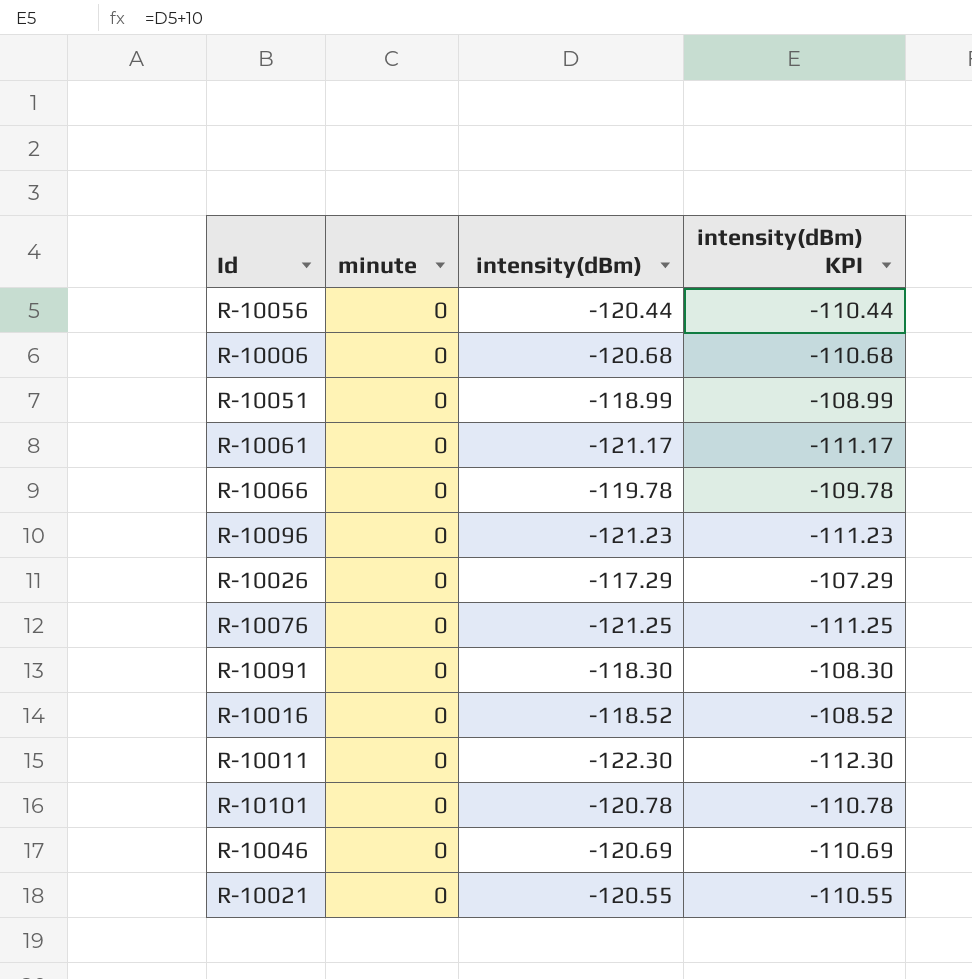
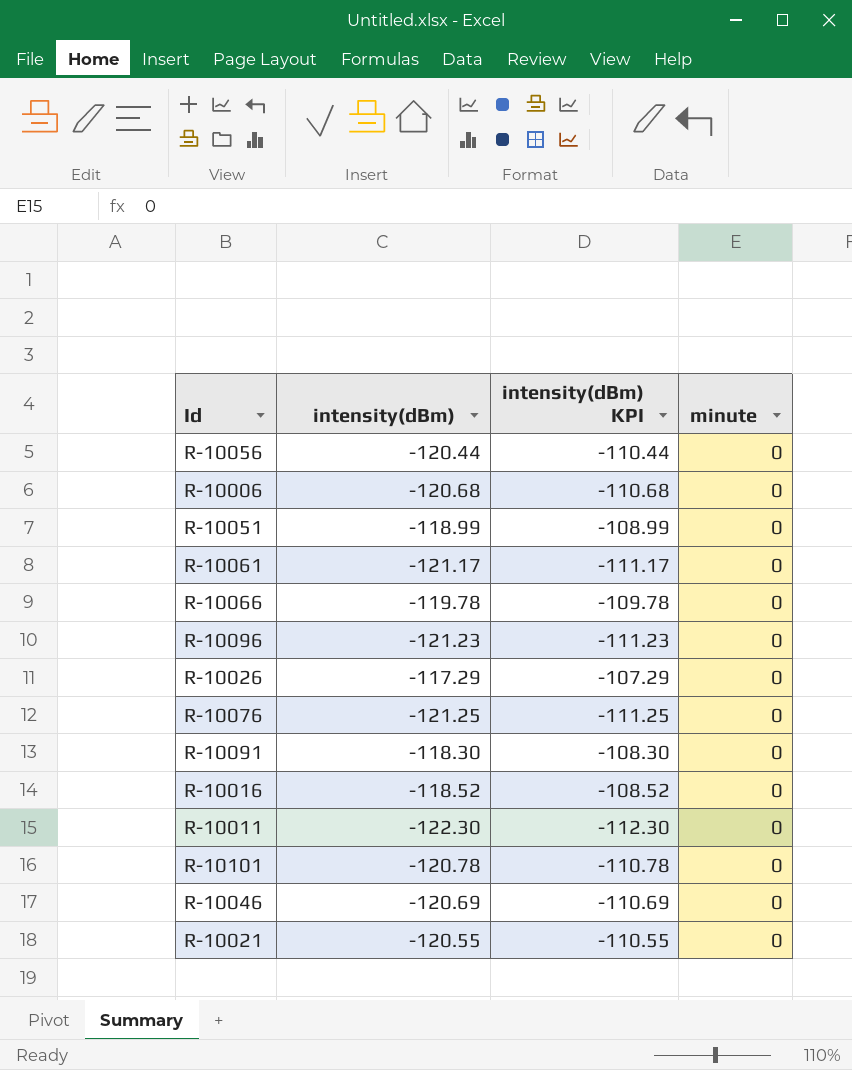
column minute | position: 2 -> 4

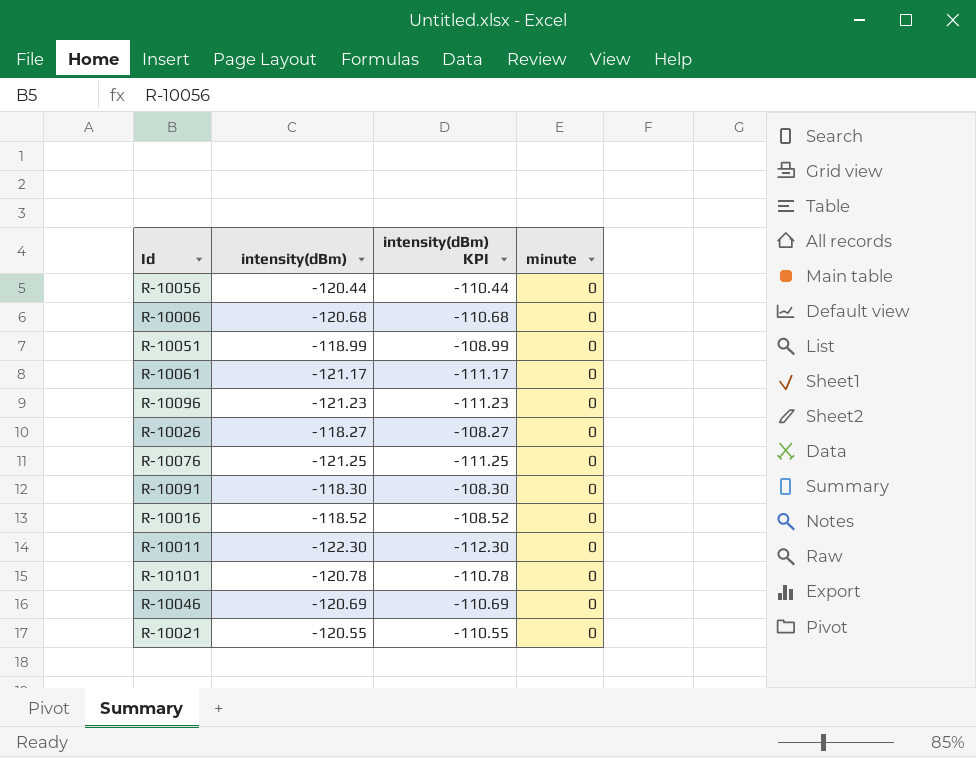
row R-10066: -119.78 | -109.78 | 0 -> none
R-10026 | intensity(dBm): -117.29 -> -118.27
R-10026 | intensity(dBm) KPI: -107.29 -> -108.27

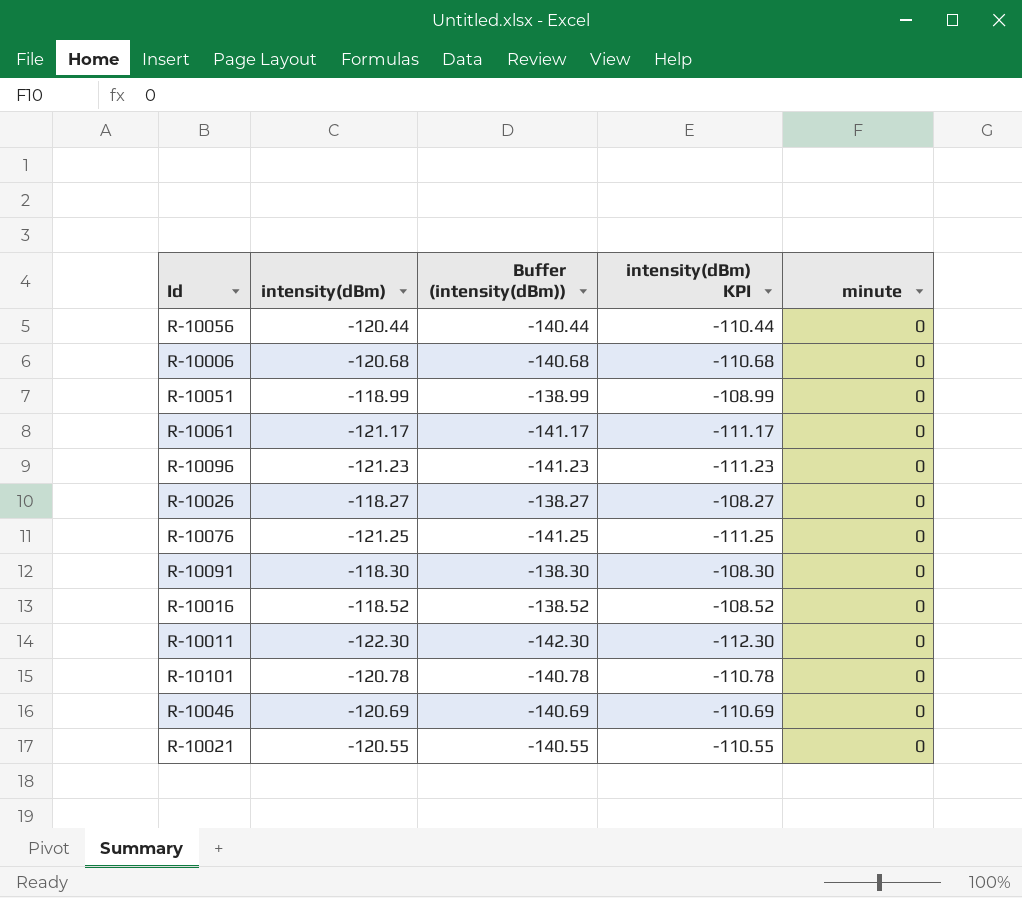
column Buffer (intensity(dBm)) | formula: none -> [intensity(dBm)] - 20

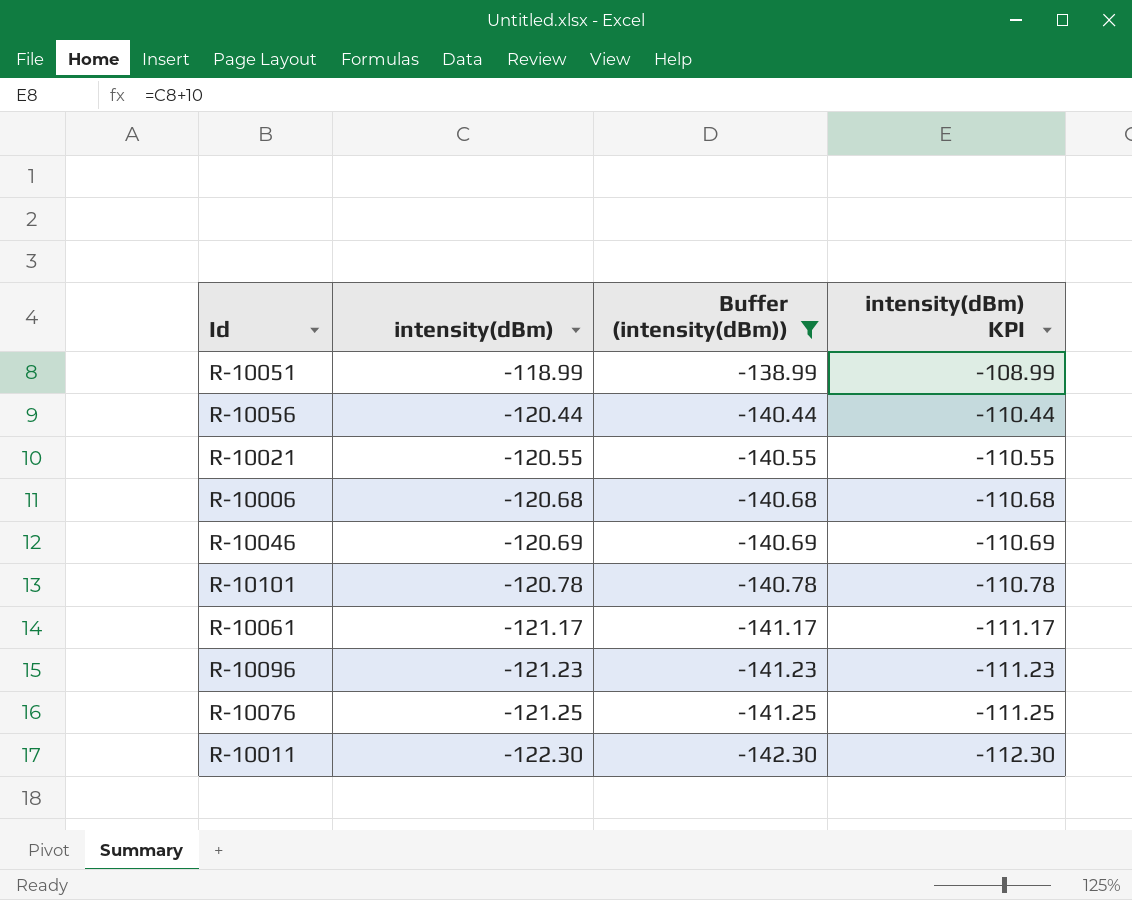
filter: none -> Buffer (intensity(dBm)) <= -138.99
row order: none -> intensity(dBm) descending
column minute | position: 5 -> none

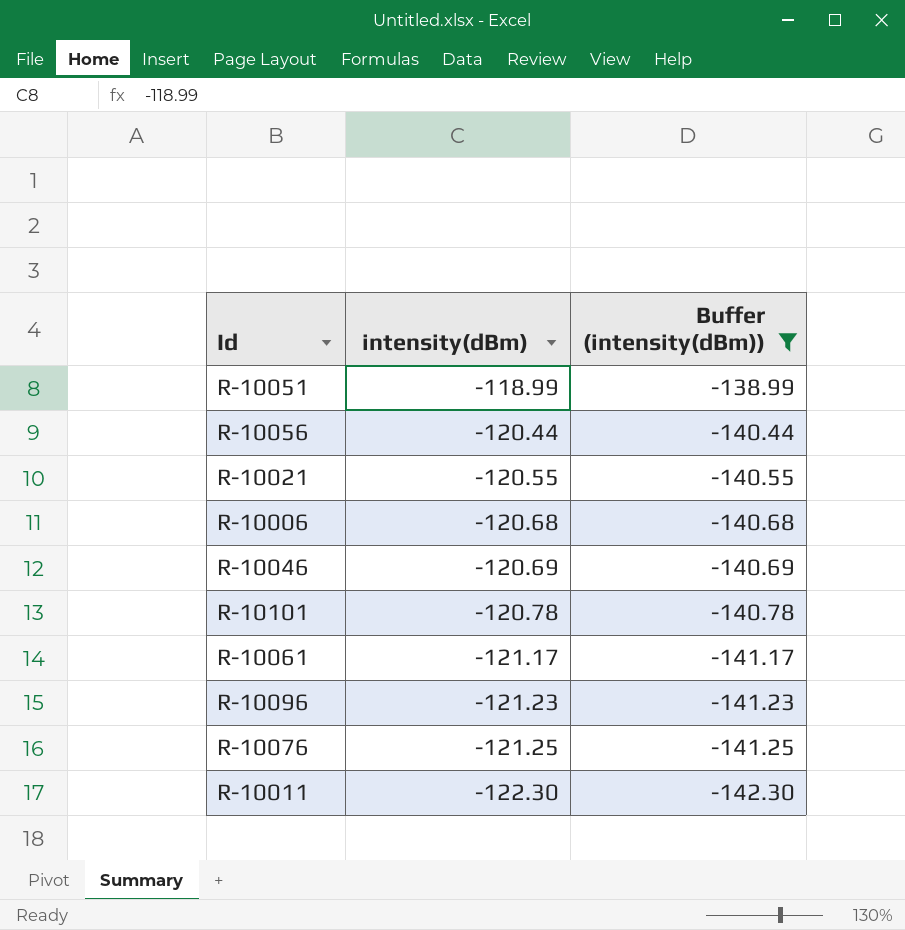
column intensity(dBm) KPI | formula: [intensity(dBm)] + 10 -> none

